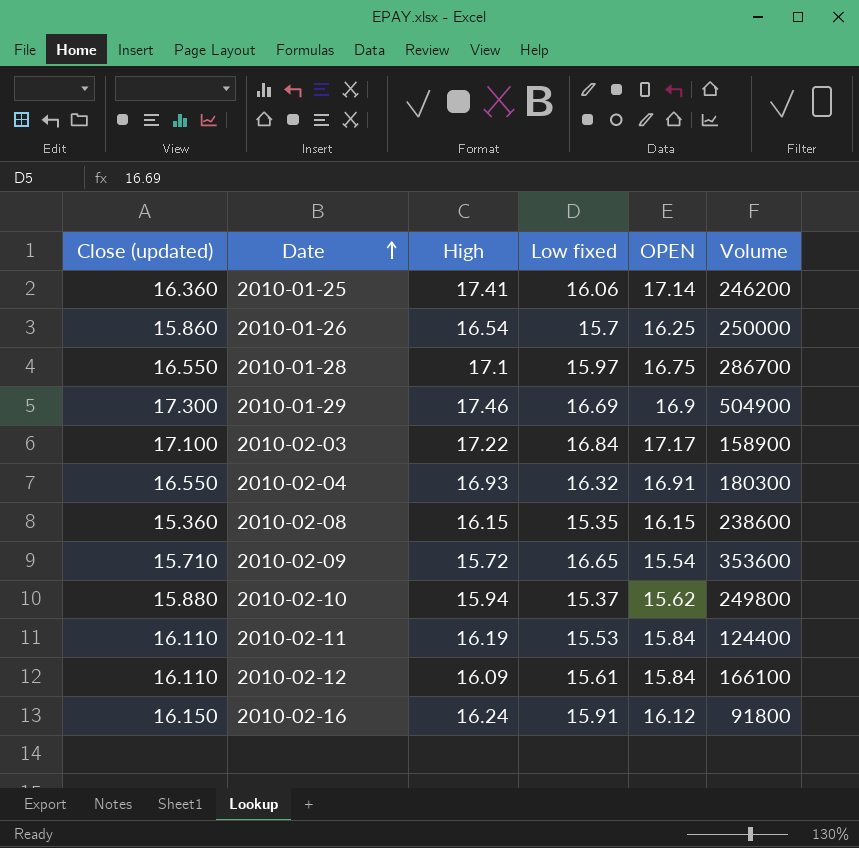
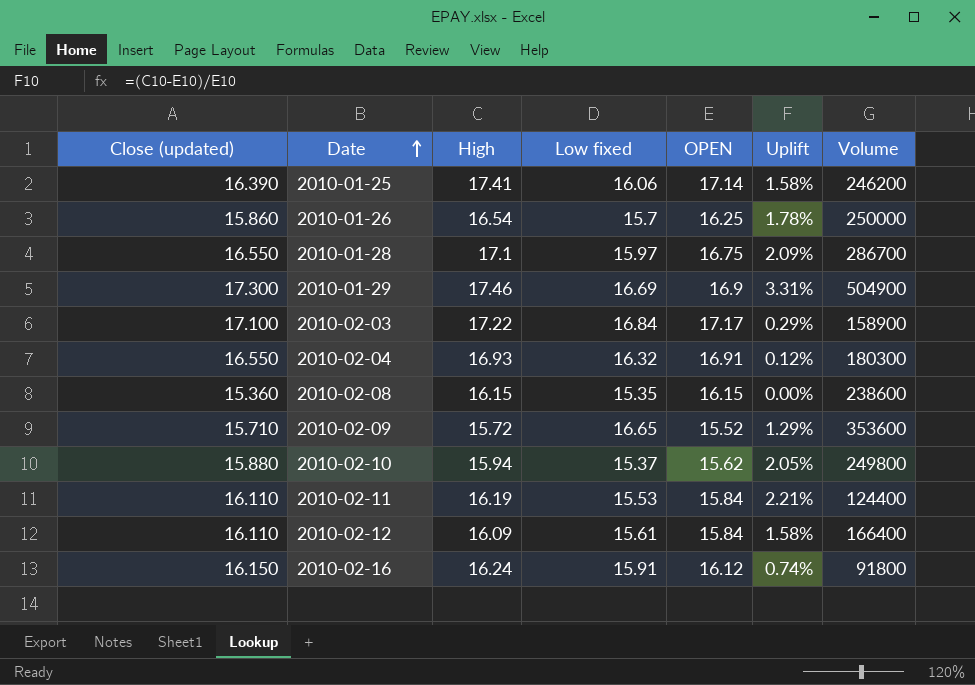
column Uplift | formula: none -> ([High] - [OPEN]) / [OPEN]
2010-01-25 | Close (updated): 16.360 -> 16.390
2010-02-09 | OPEN: 15.54 -> 15.52
2010-02-12 | Volume: 166100 -> 166400

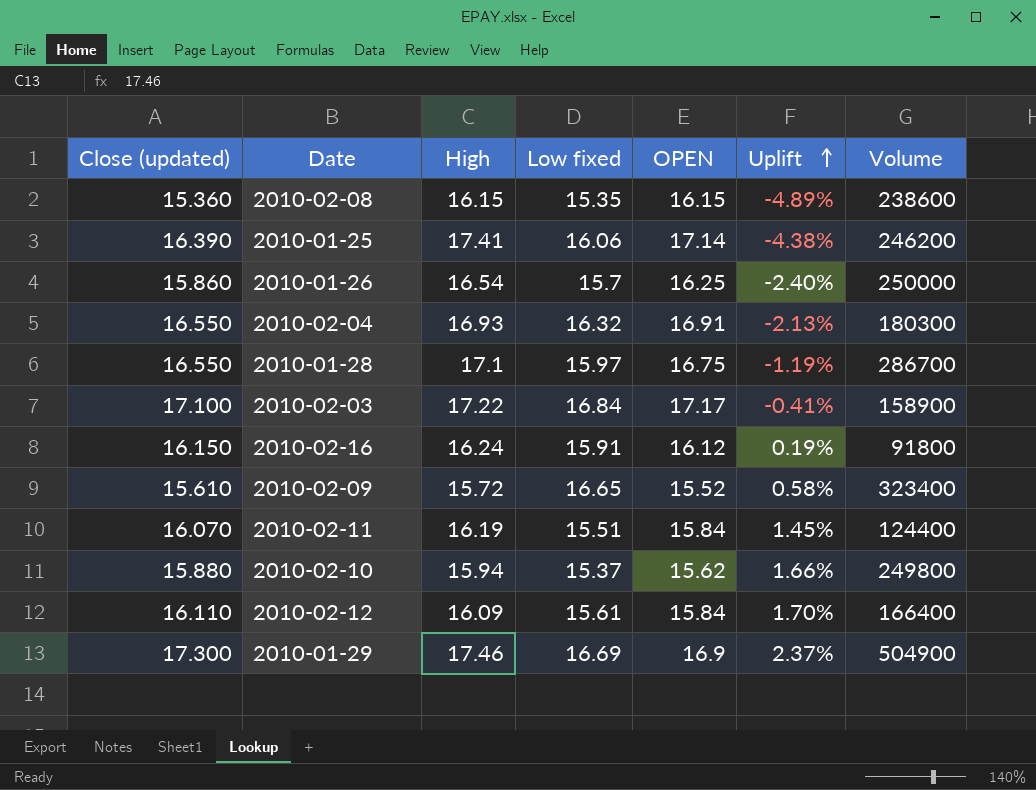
row order: Date ascending -> Uplift ascending
column Uplift | formula: ([High] - [OPEN]) / [OPEN] -> ([Close (updated)] - [OPEN]) / [OPEN]
2010-02-09 | Close (updated): 15.710 -> 15.610
2010-02-09 | Volume: 353600 -> 323400
2010-02-11 | Close (updated): 16.110 -> 16.070
2010-02-11 | Low fixed: 15.53 -> 15.51

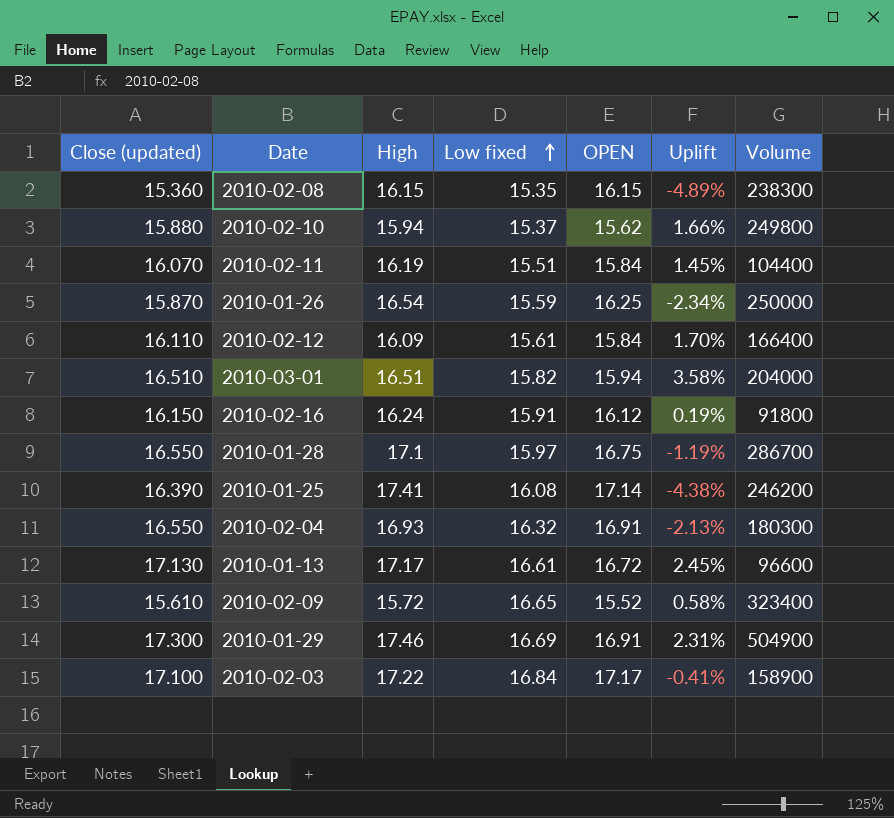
row order: Uplift ascending -> Low fixed ascending
2010-02-08 | Volume: 238600 -> 238300
2010-02-11 | Volume: 124400 -> 104400
2010-01-26 | Close (updated): 15.860 -> 15.870
2010-01-26 | Low fixed: 15.7 -> 15.59
2010-01-26 | Uplift: -2.40% -> -2.34%
row 2010-03-01: none -> 16.510 | 16.51 | 15.82 | 15.94 | 3.58% | 204000
2010-01-25 | Low fixed: 16.06 -> 16.08
row 2010-01-13: none -> 17.130 | 17.17 | 16.61 | 16.72 | 2.45% | 96600
2010-01-29 | OPEN: 16.9 -> 16.91
2010-01-29 | Uplift: 2.37% -> 2.31%

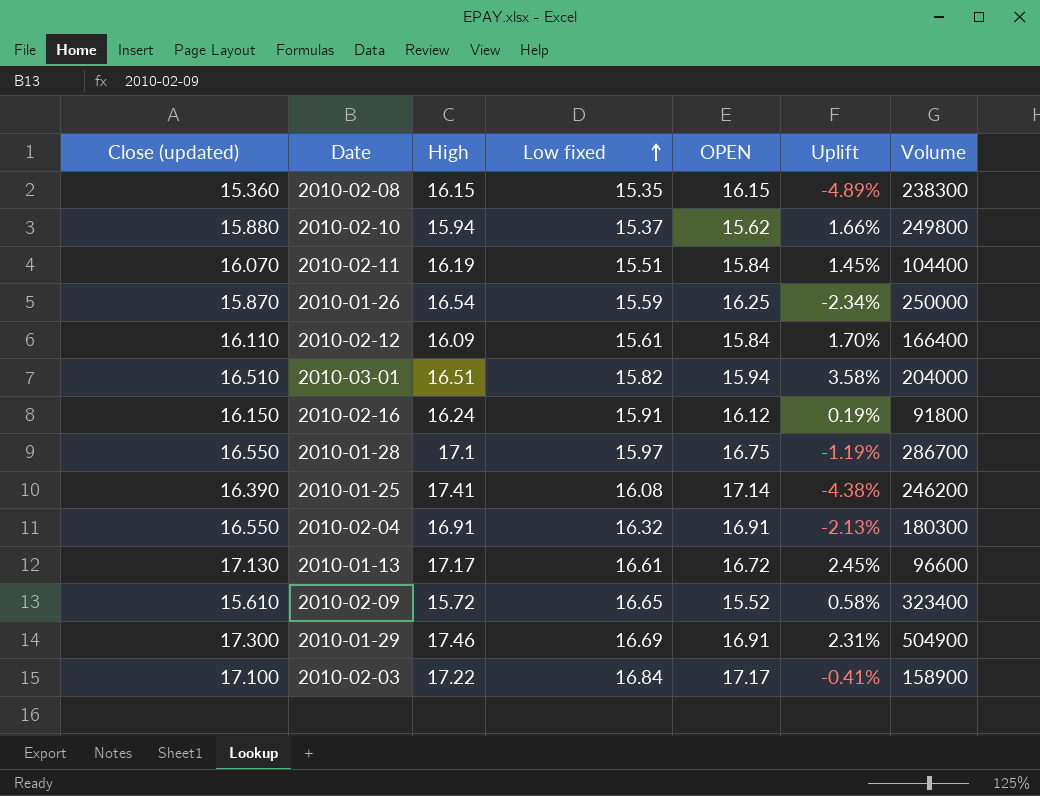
2010-02-04 | High: 16.93 -> 16.91

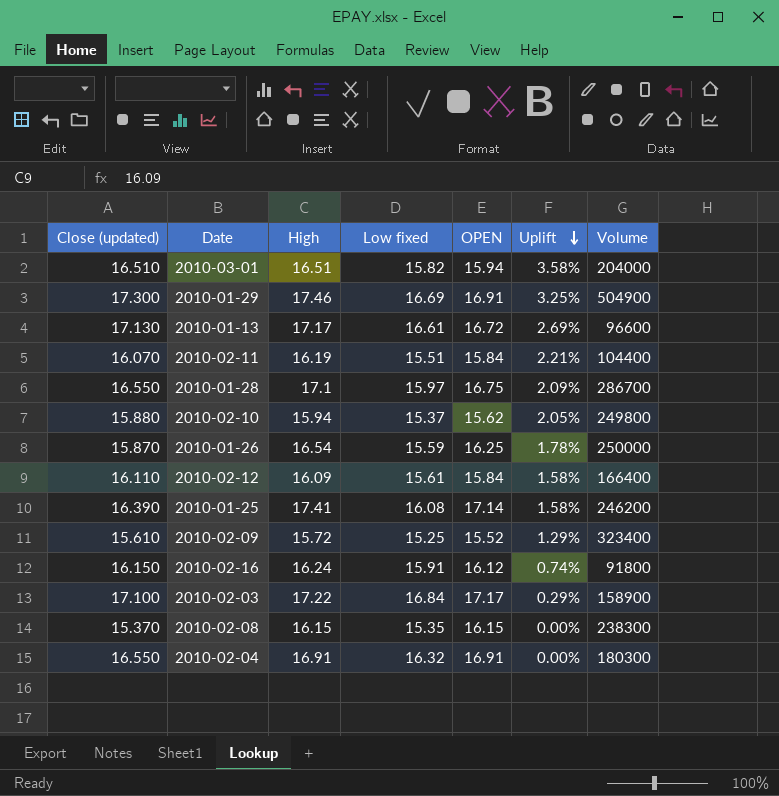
row order: Low fixed ascending -> Uplift descending
column Uplift | formula: ([Close (updated)] - [OPEN]) / [OPEN] -> ([High] - [OPEN]) / [OPEN]
2010-02-09 | Low fixed: 16.65 -> 15.25
2010-02-08 | Close (updated): 15.360 -> 15.370

